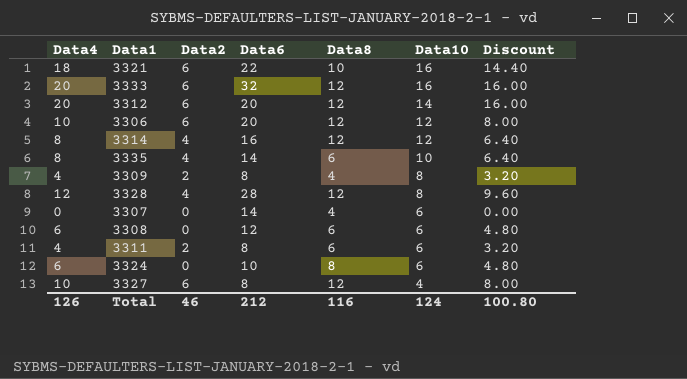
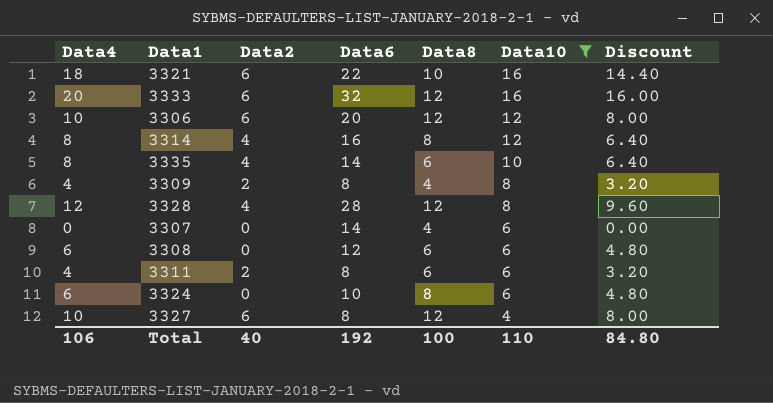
filter: none -> Data10 != 14
3314 | Data8: 12 -> 8
Total | Data4: 126 -> 106
Total | Data2: 46 -> 40
Total | Data6: 212 -> 192
Total | Data8: 116 -> 100
Total | Data10: 124 -> 110
Total | Discount: 100.80 -> 84.80

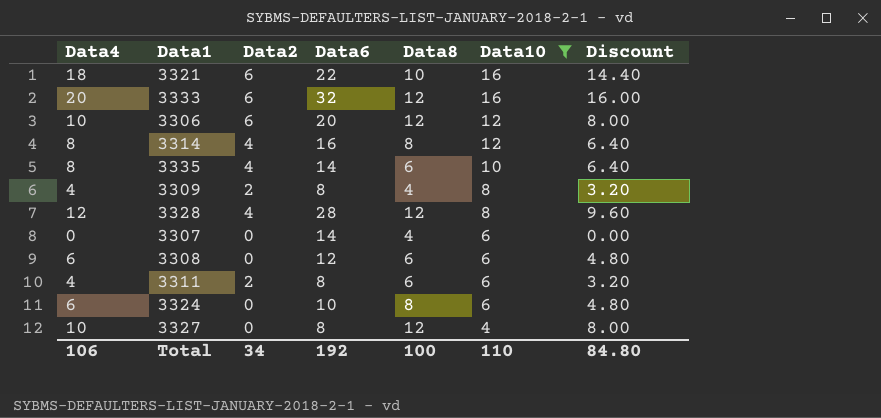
3327 | Data2: 6 -> 0
Total | Data2: 40 -> 34

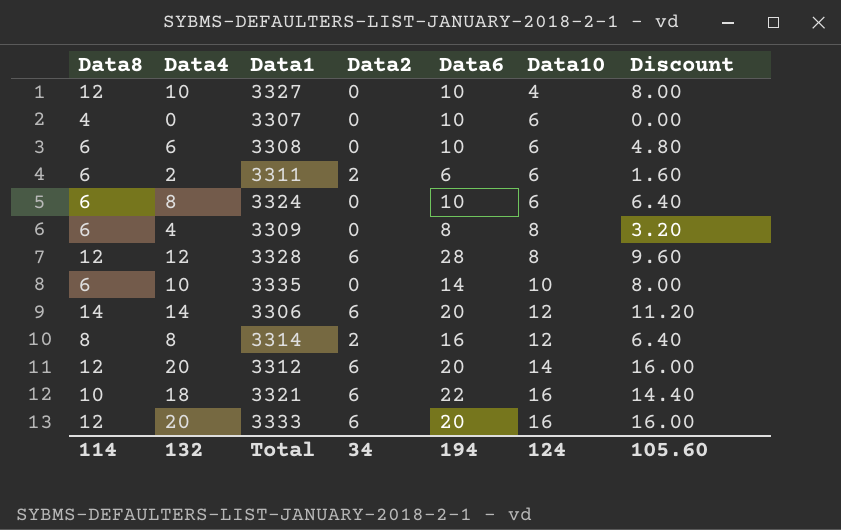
filter: Data10 != 14 -> none
row order: Data10 descending -> Data10 ascending
column Data8 | position: 5 -> 1
3327 | Data6: 8 -> 10
3307 | Data6: 14 -> 10
3308 | Data6: 12 -> 10
3311 | Data4: 4 -> 2
3311 | Data6: 8 -> 6
3311 | Discount: 3.20 -> 1.60
3324 | Data8: 8 -> 6
3324 | Data4: 6 -> 8
3324 | Discount: 4.80 -> 6.40
3309 | Data8: 4 -> 6
3309 | Data2: 2 -> 0
3328 | Data2: 4 -> 6
3335 | Data4: 8 -> 10
3335 | Data2: 4 -> 0
3335 | Discount: 6.40 -> 8.00
3306 | Data8: 12 -> 14
3306 | Data4: 10 -> 14
3306 | Discount: 8.00 -> 11.20
3314 | Data2: 4 -> 2
3333 | Data6: 32 -> 20
Total | Data8: 100 -> 114
Total | Data4: 106 -> 132
Total | Data6: 192 -> 194
Total | Data10: 110 -> 124
Total | Discount: 84.80 -> 105.60

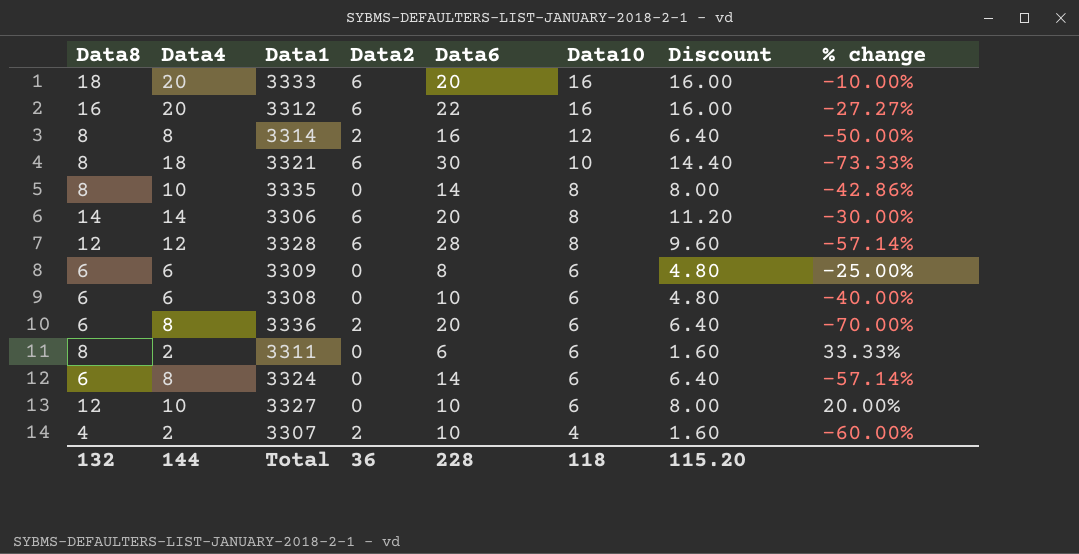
row order: Data10 ascending -> Data10 descending
column % change | formula: none -> ([Data8] - [Data6]) / [Data6]
3333 | Data8: 12 -> 18
3312 | Data8: 12 -> 16
3312 | Data6: 20 -> 22
3312 | Data10: 14 -> 16
3321 | Data8: 10 -> 8
3321 | Data6: 22 -> 30
3321 | Data10: 16 -> 10
3335 | Data8: 6 -> 8
3335 | Data10: 10 -> 8
3306 | Data10: 12 -> 8
3309 | Data4: 4 -> 6
3309 | Data10: 8 -> 6
3309 | Discount: 3.20 -> 4.80
row 3336: none -> 6 | 8 | 2 | 20 | 6 | 6.40 | -70.00%
3311 | Data8: 6 -> 8
3311 | Data2: 2 -> 0
3324 | Data6: 10 -> 14
3327 | Data10: 4 -> 6
3307 | Data4: 0 -> 2
3307 | Data2: 0 -> 2
3307 | Data10: 6 -> 4
3307 | Discount: 0.00 -> 1.60
Total | Data8: 114 -> 132
Total | Data4: 132 -> 144
Total | Data2: 34 -> 36
Total | Data6: 194 -> 228
Total | Data10: 124 -> 118
Total | Discount: 105.60 -> 115.20

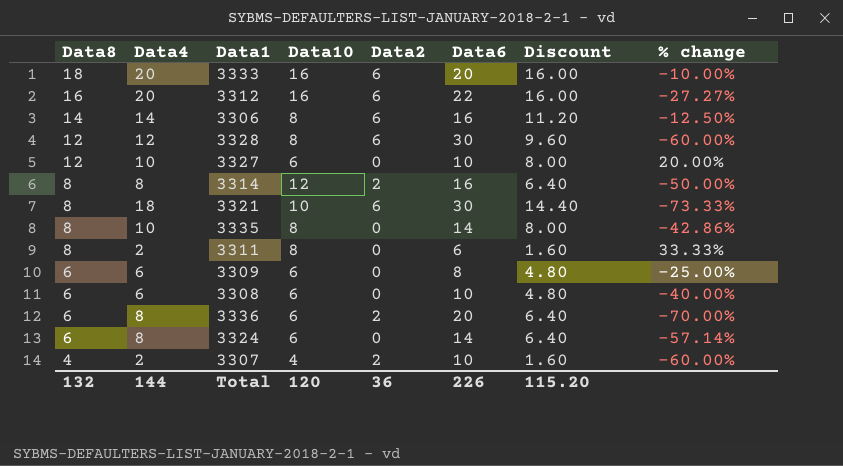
row order: Data10 descending -> Data8 descending
column Data10 | position: 6 -> 4
3306 | Data6: 20 -> 16
3306 | % change: -30.00% -> -12.50%
3328 | Data6: 28 -> 30
3328 | % change: -57.14% -> -60.00%
3311 | Data10: 6 -> 8
Total | Data10: 118 -> 120
Total | Data6: 228 -> 226

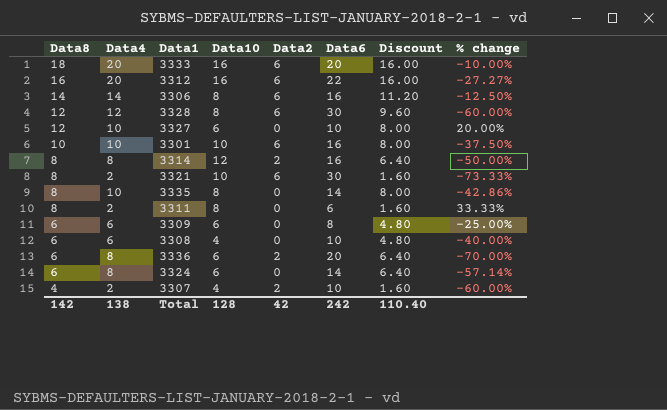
row 3301: none -> 10 | 10 | 10 | 6 | 16 | 8.00 | -37.50%
3321 | Data4: 18 -> 2
3321 | Discount: 14.40 -> 1.60
3308 | Data10: 6 -> 4
Total | Data8: 132 -> 142
Total | Data4: 144 -> 138
Total | Data10: 120 -> 128
Total | Data2: 36 -> 42
Total | Data6: 226 -> 242
Total | Discount: 115.20 -> 110.40

